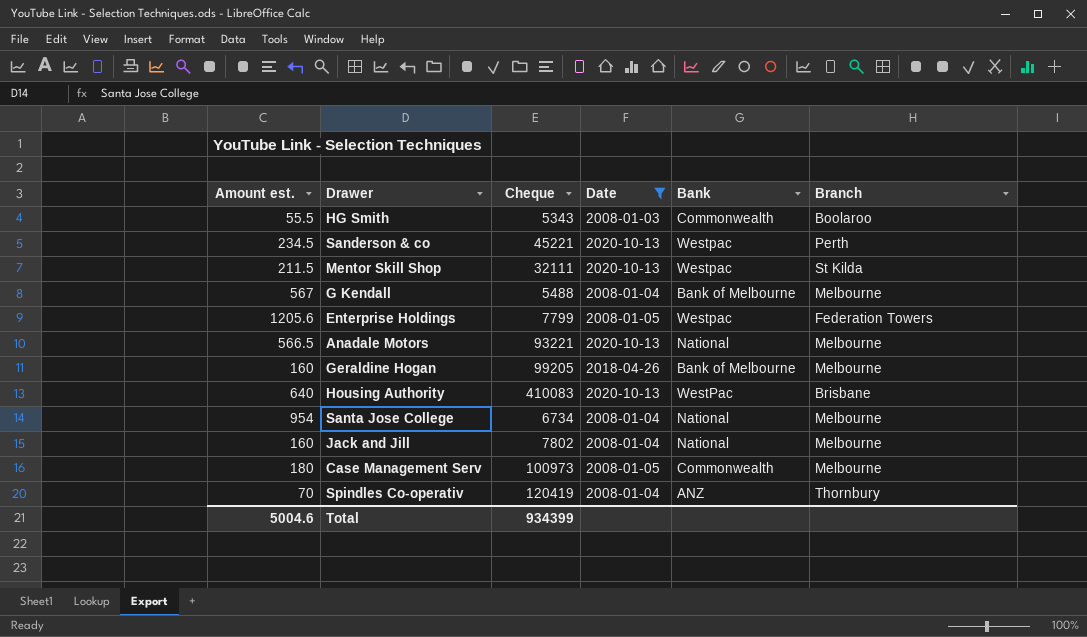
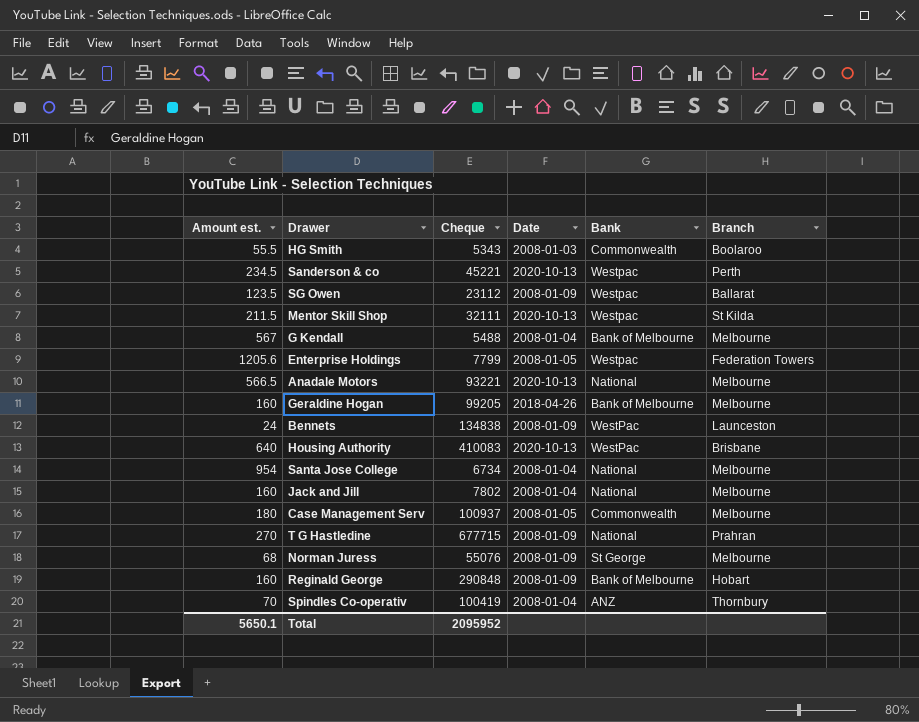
filter: Date != 2008-01-09 -> none
Case Management Serv | Cheque: 100973 -> 100937
Spindles Co-operativ | Cheque: 120419 -> 100419
Total | Amount est.: 5004.6 -> 5650.1
Total | Cheque: 934399 -> 2095952

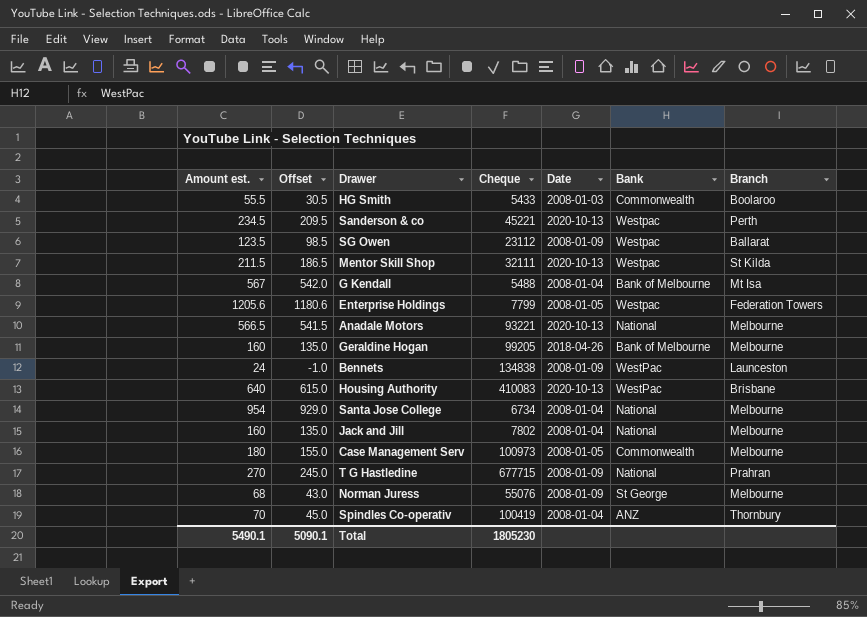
column Offset | formula: none -> [Amount est.] - 25
row Reginald George: 160 | 290848 | 2008-01-09 | Bank of Melbourne | Hobart -> none
HG Smith | Cheque: 5343 -> 5433
G Kendall | Branch: Melbourne -> Mt Isa
Case Management Serv | Cheque: 100937 -> 100973
Total | Amount est.: 5650.1 -> 5490.1
Total | Cheque: 2095952 -> 1805230

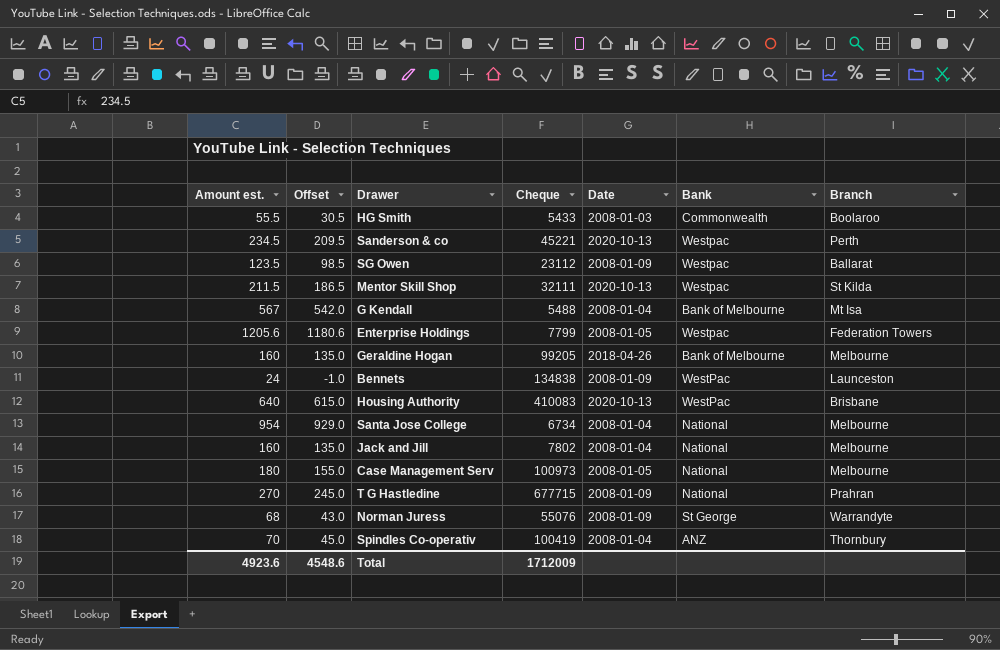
row Anadale Motors: 566.5 | 541.5 | 93221 | 2020-10-13 | National | Melbourne -> none
Case Management Serv | Bank: Commonwealth -> National
Norman Juress | Branch: Melbourne -> Warrandyte
Total | Amount est.: 5490.1 -> 4923.6
Total | Offset: 5090.1 -> 4548.6
Total | Cheque: 1805230 -> 1712009

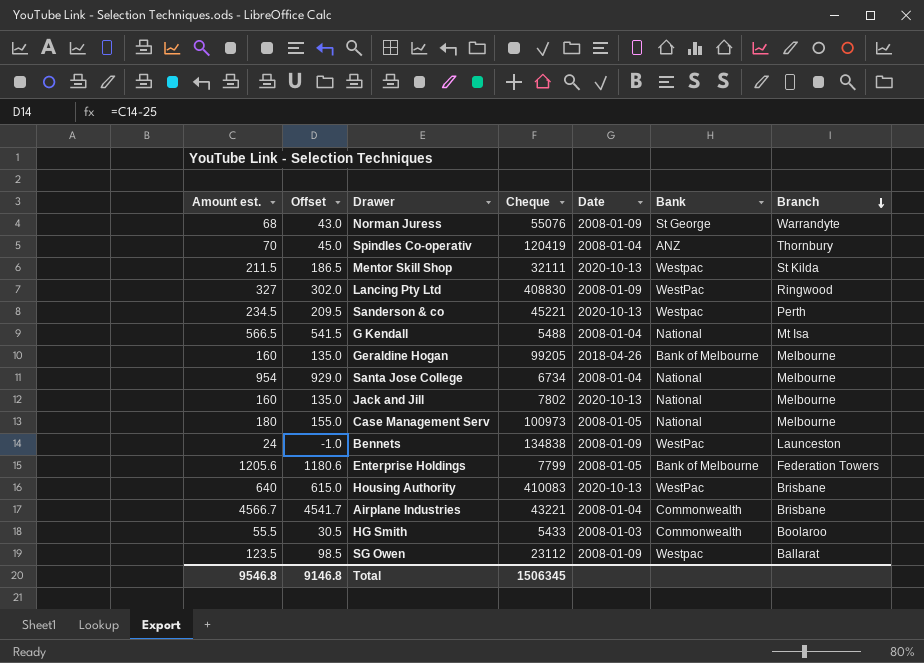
row order: none -> Branch descending
row T G Hastledine: 270 | 245.0 | 677715 | 2008-01-09 | National | Prahran -> none
Spindles Co-operativ | Cheque: 100419 -> 120419
row Lancing Pty Ltd: none -> 327 | 302.0 | 408830 | 2008-01-09 | WestPac | Ringwood
G Kendall | Amount est.: 567 -> 566.5
G Kendall | Offset: 542.0 -> 541.5
G Kendall | Bank: Bank of Melbourne -> National
Jack and Jill | Date: 2008-01-04 -> 2020-10-13
Enterprise Holdings | Bank: Westpac -> Bank of Melbourne
row Airplane Industries: none -> 4566.7 | 4541.7 | 43221 | 2008-01-04 | Commonwealth | Brisbane
Total | Amount est.: 4923.6 -> 9546.8
Total | Offset: 4548.6 -> 9146.8
Total | Cheque: 1712009 -> 1506345

